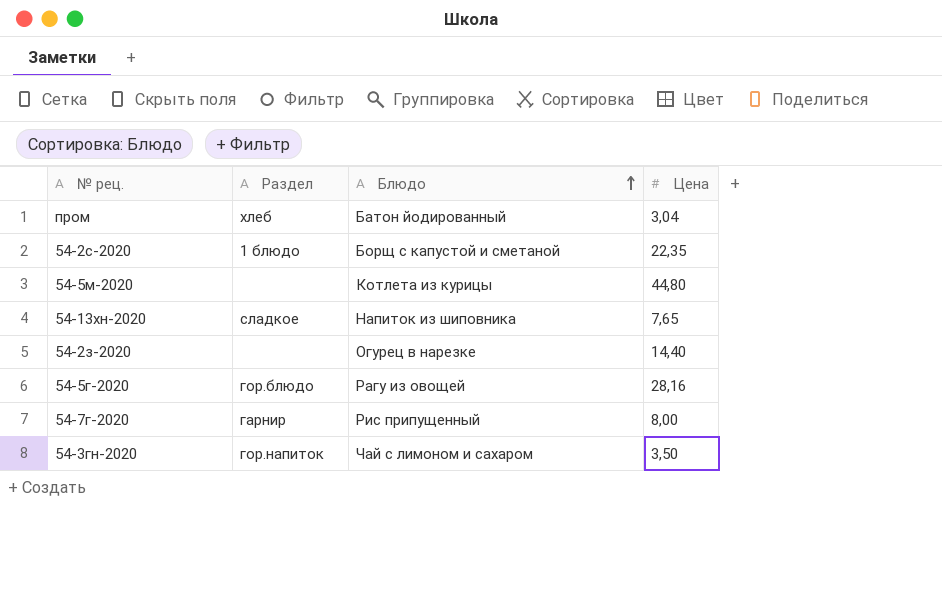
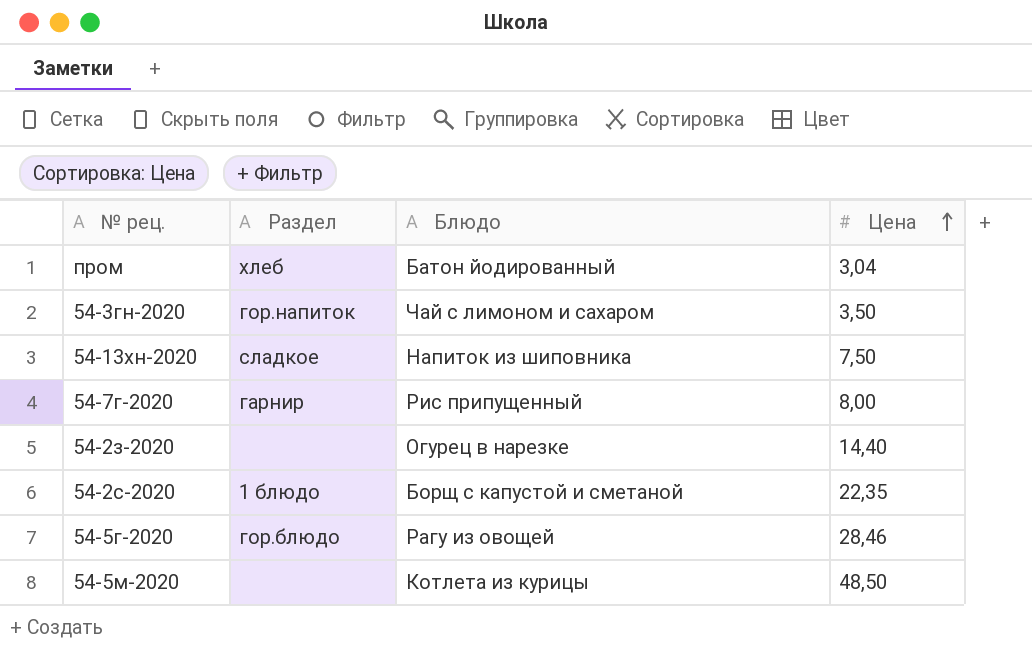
row order: Блюдо ascending -> Цена ascending
54-13хн-2020 | Цена: 7,65 -> 7,50
54-5г-2020 | Цена: 28,16 -> 28,46
54-5м-2020 | Цена: 44,80 -> 48,50

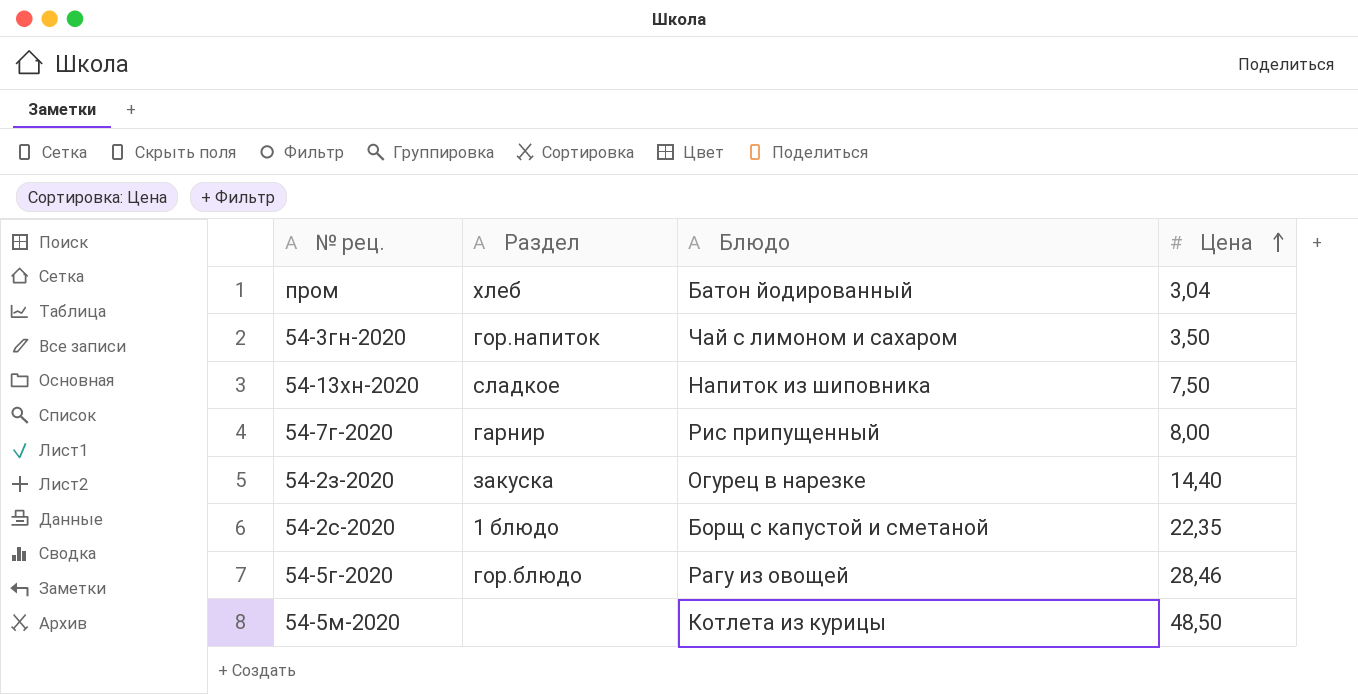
54-2з-2020 | Раздел: none -> закуска

